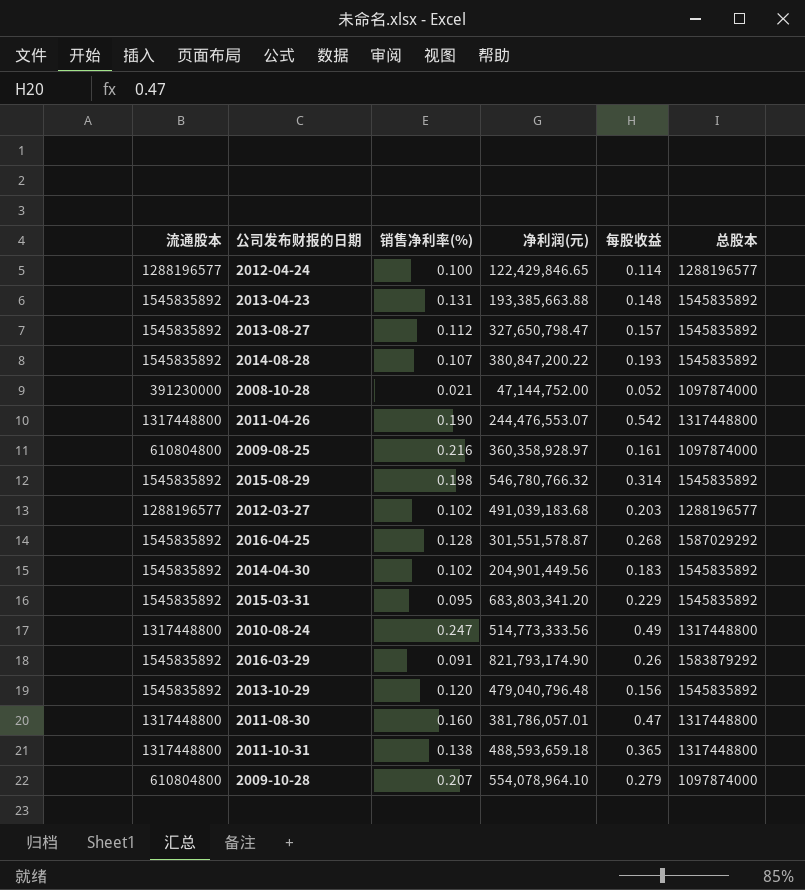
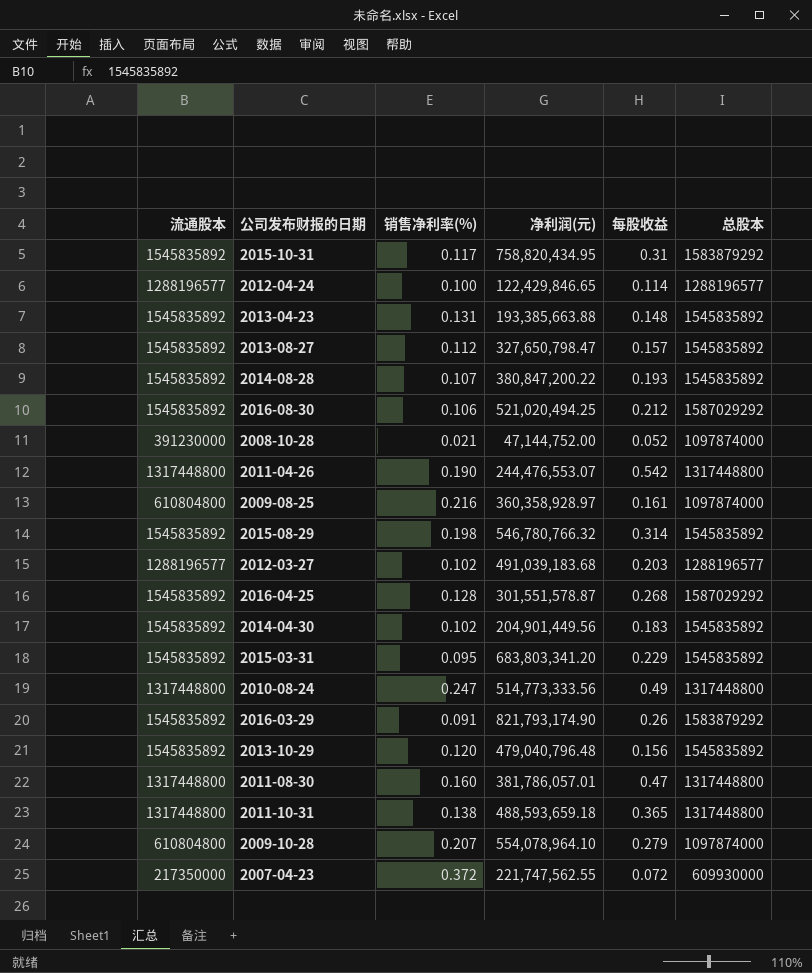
row 2015-10-31: none -> 1545835892 | 0.117 | 758,820,434.95 | 0.31 | 1583879292
row 2016-08-30: none -> 1545835892 | 0.106 | 521,020,494.25 | 0.212 | 1587029292
row 2007-04-23: none -> 217350000 | 0.372 | 221,747,562.55 | 0.072 | 609930000

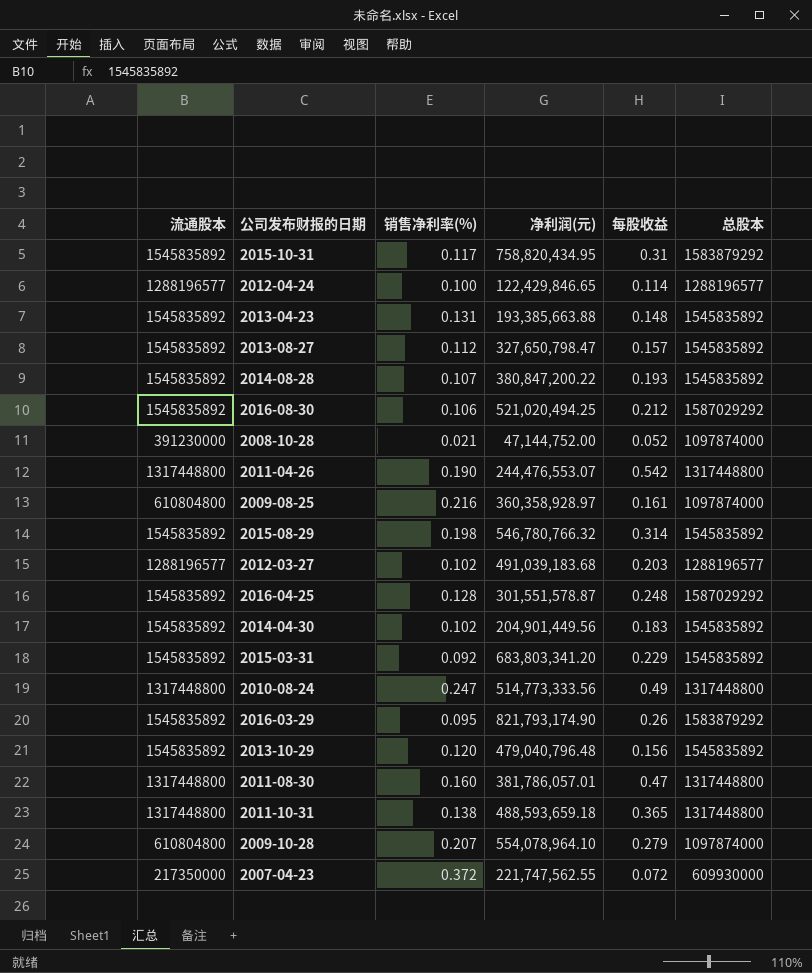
2016-04-25 | 每股收益: 0.268 -> 0.248
2015-03-31 | 销售净利率(%): 0.095 -> 0.092
2016-03-29 | 销售净利率(%): 0.091 -> 0.095

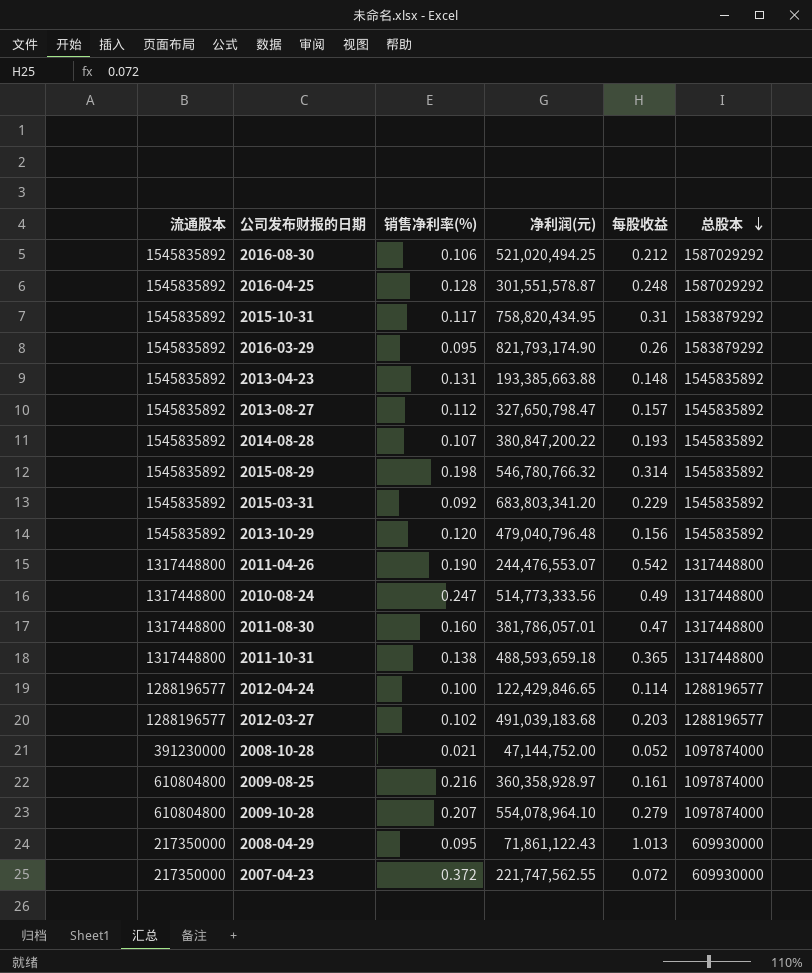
row order: none -> 总股本 descending
row 2014-04-30: 1545835892 | 0.102 | 204,901,449.56 | 0.183 | 1545835892 -> none
row 2008-04-29: none -> 217350000 | 0.095 | 71,861,122.43 | 1.013 | 609930000

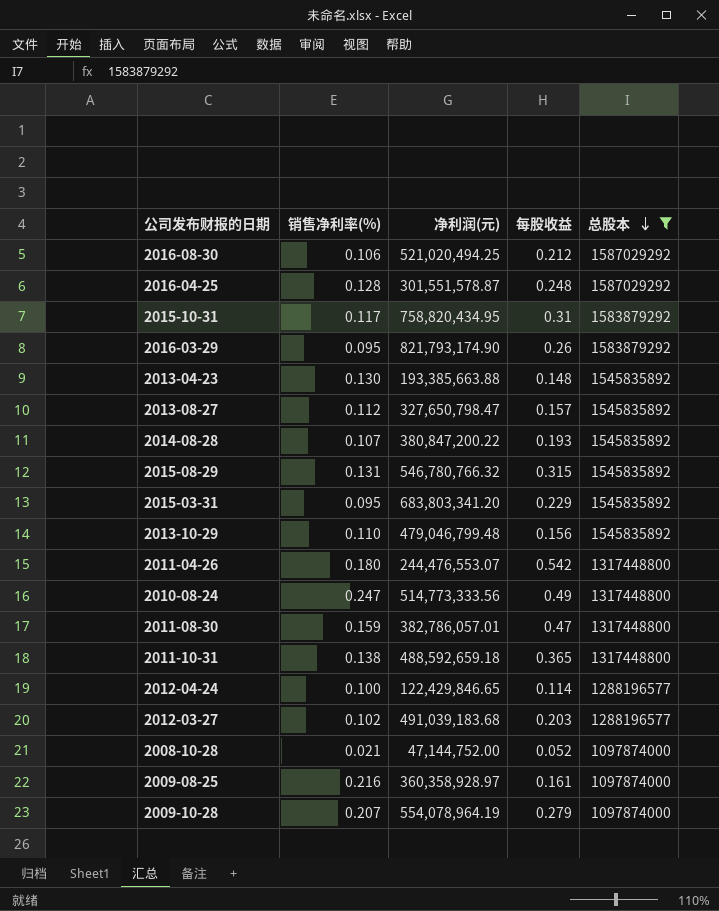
filter: none -> 总股本 != 609930000
column 流通股本 | position: 1 -> none
2013-04-23 | 销售净利率(%): 0.131 -> 0.130
2015-08-29 | 销售净利率(%): 0.198 -> 0.131
2015-08-29 | 每股收益: 0.314 -> 0.315
2015-03-31 | 销售净利率(%): 0.092 -> 0.095
2013-10-29 | 销售净利率(%): 0.120 -> 0.110
2013-10-29 | 净利润(元): 479,040,796.48 -> 479,046,799.48
2011-04-26 | 销售净利率(%): 0.190 -> 0.180
2011-08-30 | 销售净利率(%): 0.160 -> 0.159
2011-08-30 | 净利润(元): 381,786,057.01 -> 382,786,057.01
2011-10-31 | 净利润(元): 488,593,659.18 -> 488,592,659.18
2009-10-28 | 净利润(元): 554,078,964.10 -> 554,078,964.19

